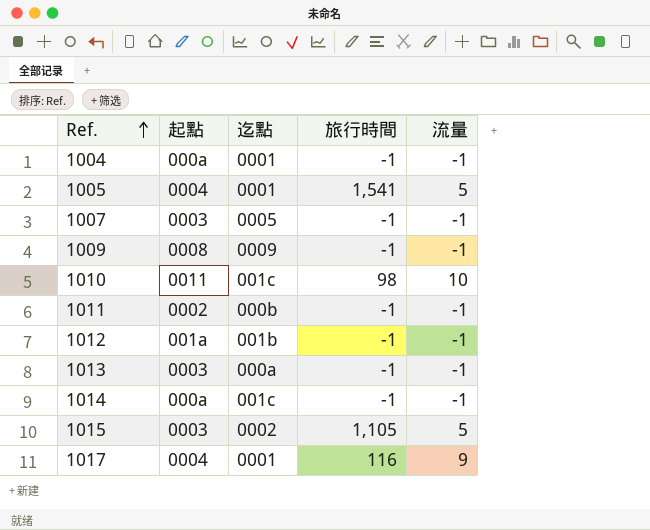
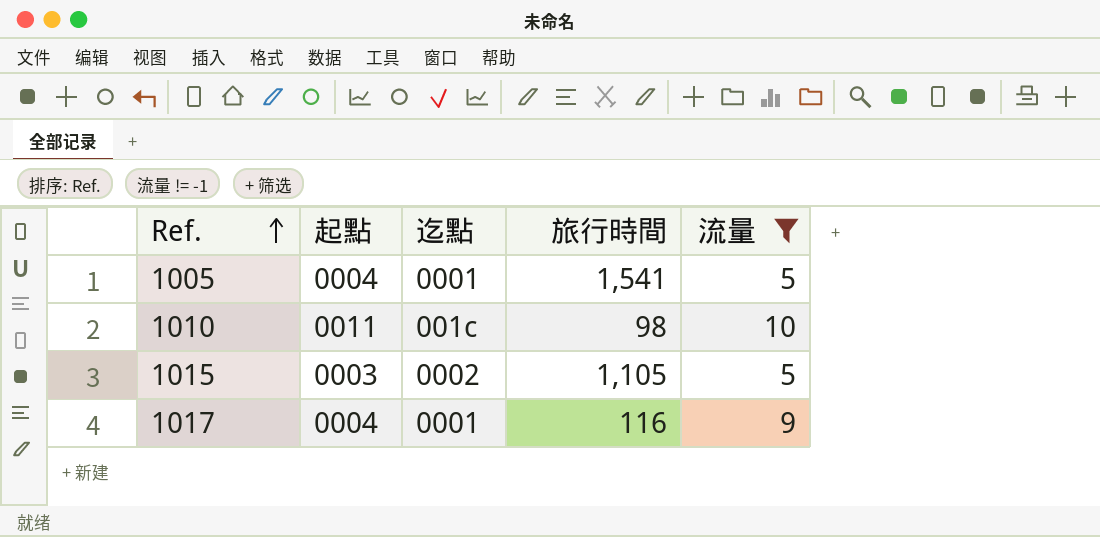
filter: none -> 流量 != -1

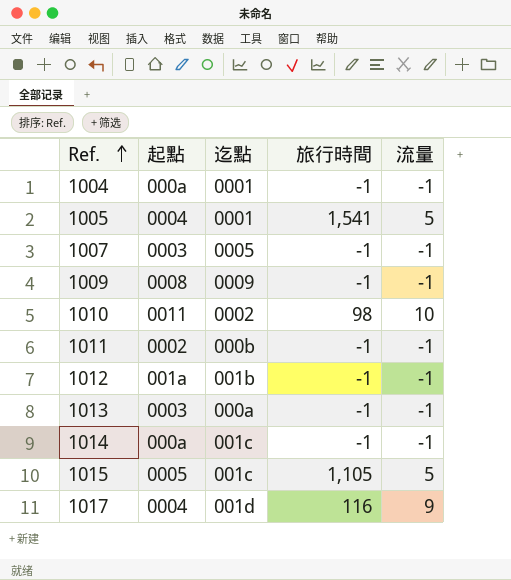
filter: 流量 != -1 -> none
1010 | 迄點: 001c -> 0002
1015 | 起點: 0003 -> 0005
1015 | 迄點: 0002 -> 001c
1017 | 迄點: 0001 -> 001d

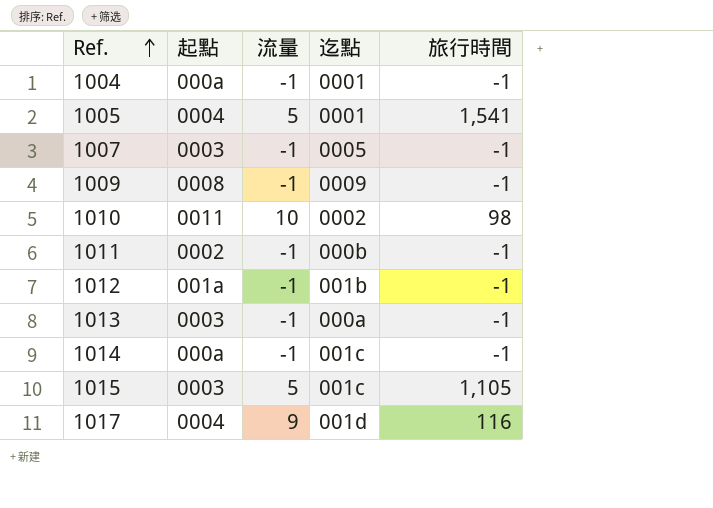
column 流量 | position: 5 -> 3
1015 | 起點: 0005 -> 0003

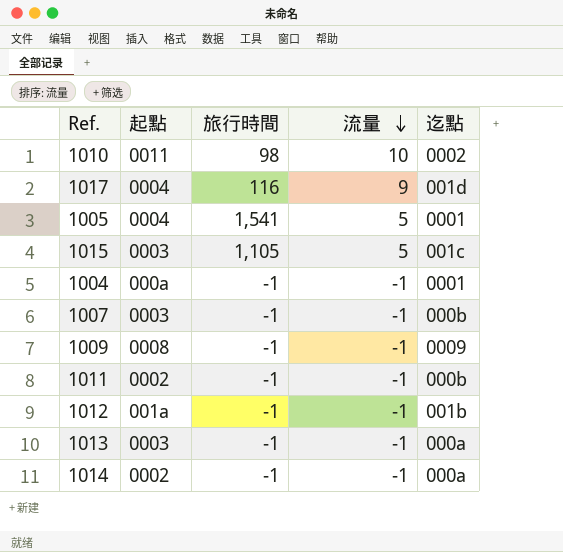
row order: Ref. ascending -> 流量 descending
column 旅行時間 | position: 5 -> 3
1007 | 迄點: 0005 -> 000b
1014 | 起點: 000a -> 0002
1014 | 迄點: 001c -> 000a

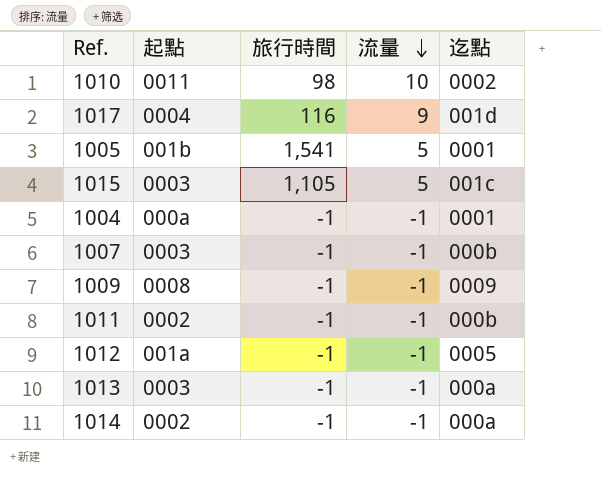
1005 | 起點: 0004 -> 001b
1012 | 迄點: 001b -> 0005

